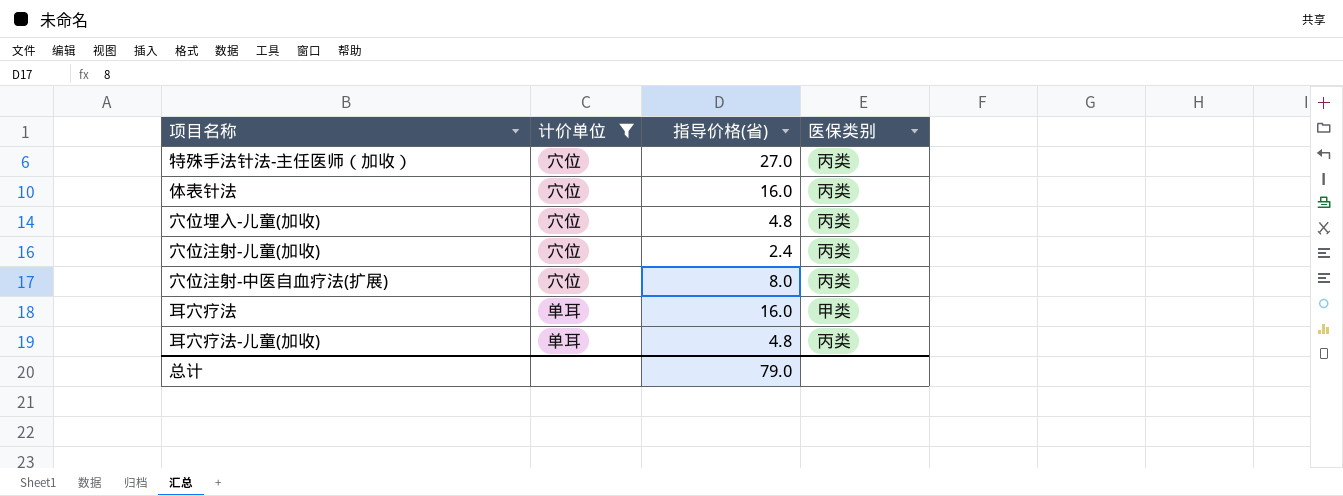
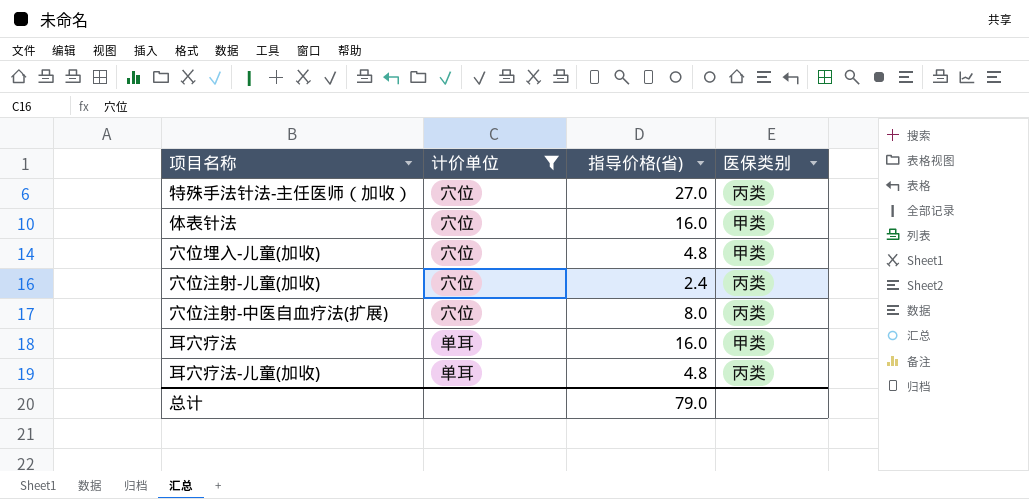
体表针法 | 医保类别: 丙类 -> 甲类
穴位埋入-儿童(加收) | 医保类别: 丙类 -> 甲类

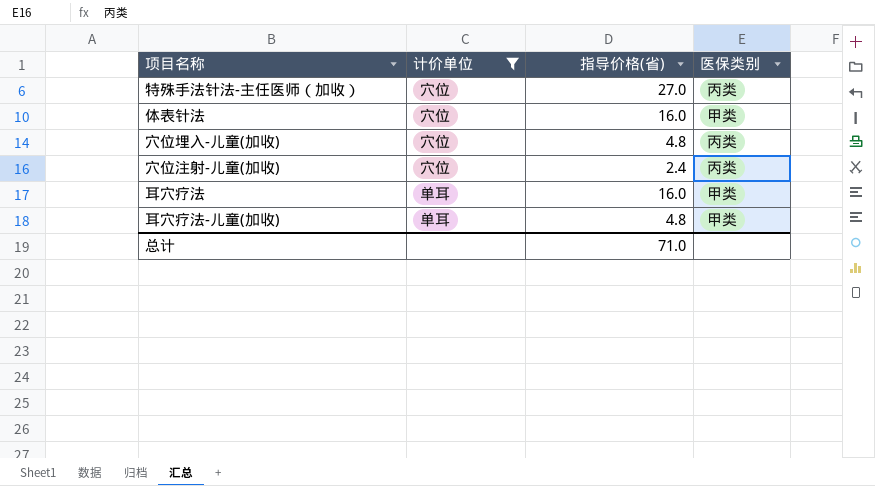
row 穴位注射-中医自血疗法(扩展): 穴位 | 8.0 | 丙类 -> none
穴位埋入-儿童(加收) | 医保类别: 甲类 -> 丙类
耳穴疗法-儿童(加收) | 医保类别: 丙类 -> 甲类
总计 | 指导价格(省): 79.0 -> 71.0

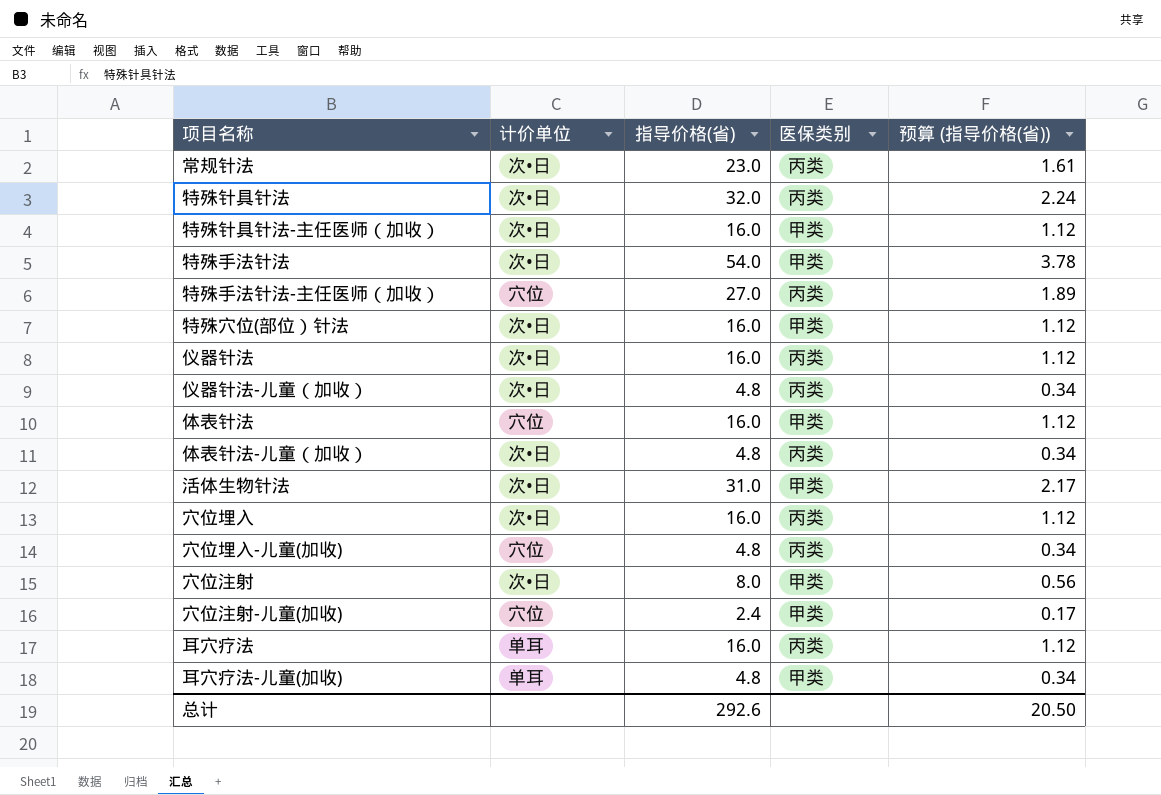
filter: 计价单位 != 次•日 -> none
column 预算 (指导价格(省)) | formula: none -> [指导价格(省)] * 0.07
穴位注射-儿童(加收) | 医保类别: 丙类 -> 甲类
耳穴疗法 | 医保类别: 甲类 -> 丙类
总计 | 指导价格(省): 71.0 -> 292.6

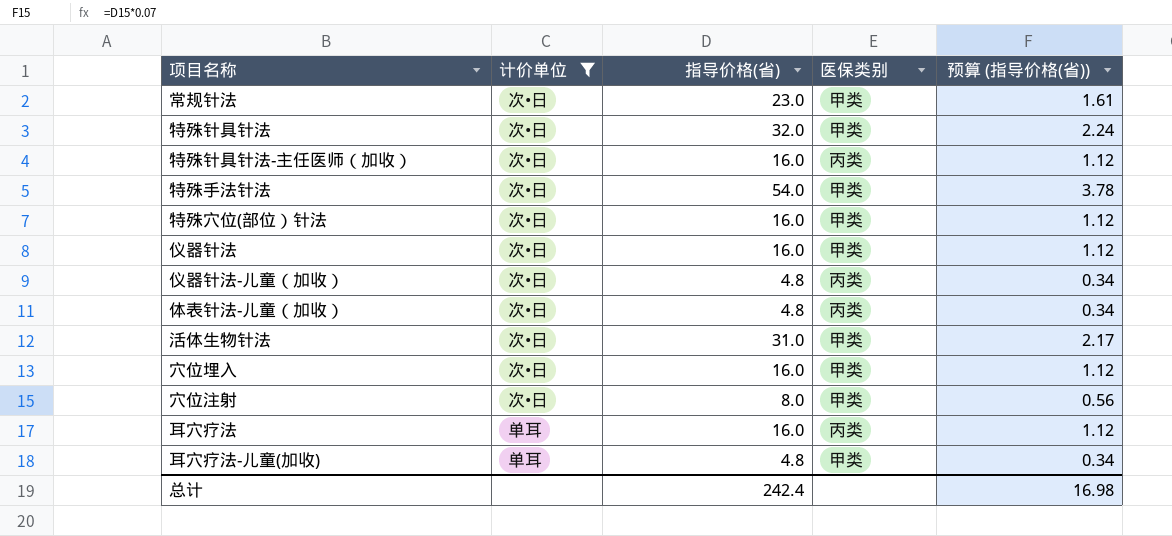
filter: none -> 计价单位 != 穴位
常规针法 | 医保类别: 丙类 -> 甲类
特殊针具针法 | 医保类别: 丙类 -> 甲类
特殊针具针法-主任医师（加收） | 医保类别: 甲类 -> 丙类
仪器针法 | 医保类别: 丙类 -> 甲类
穴位埋入 | 医保类别: 丙类 -> 甲类
总计 | 指导价格(省): 292.6 -> 242.4
总计 | 预算 (指导价格(省)): 20.50 -> 16.98

